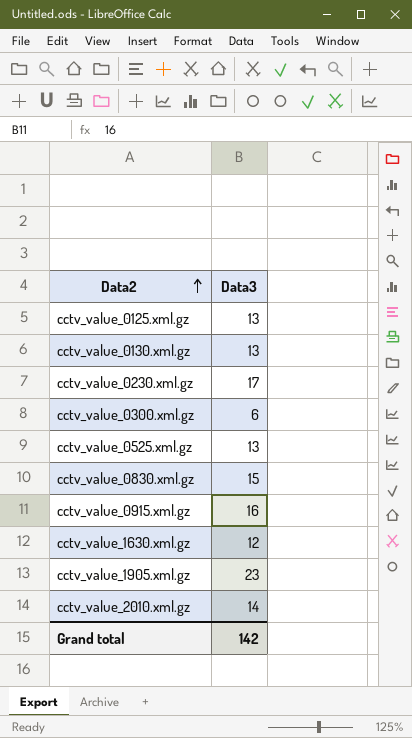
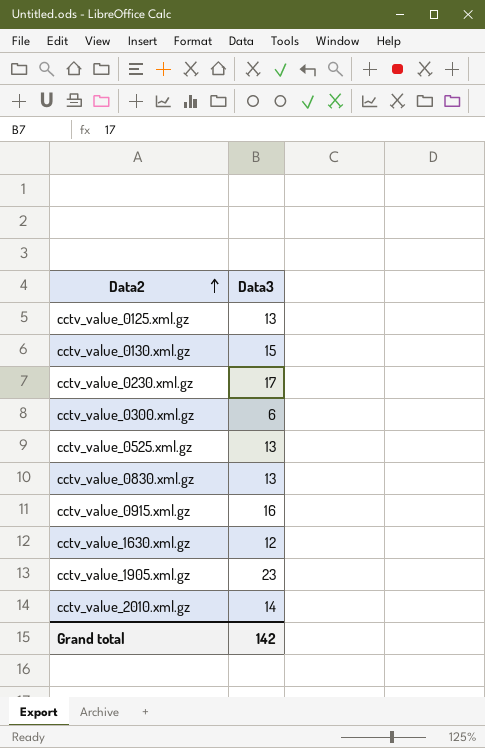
cctv_value_0130.xml.gz | Data3: 13 -> 15
cctv_value_0830.xml.gz | Data3: 15 -> 13

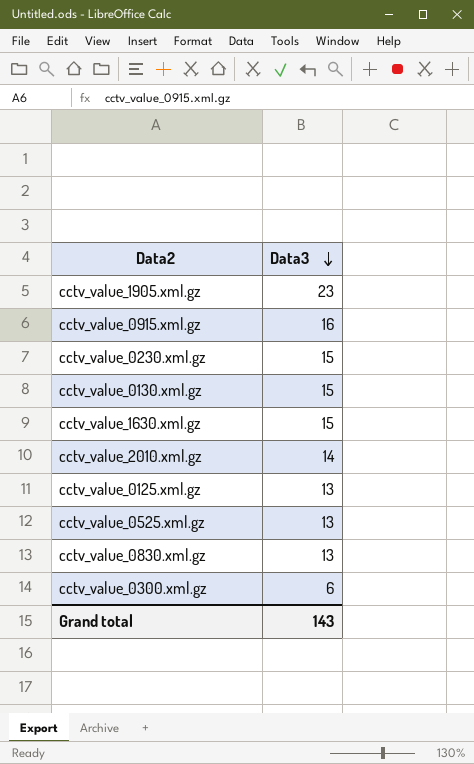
row order: Data2 ascending -> Data3 descending
cctv_value_0230.xml.gz | Data3: 17 -> 15
cctv_value_1630.xml.gz | Data3: 12 -> 15
Grand total | Data3: 142 -> 143

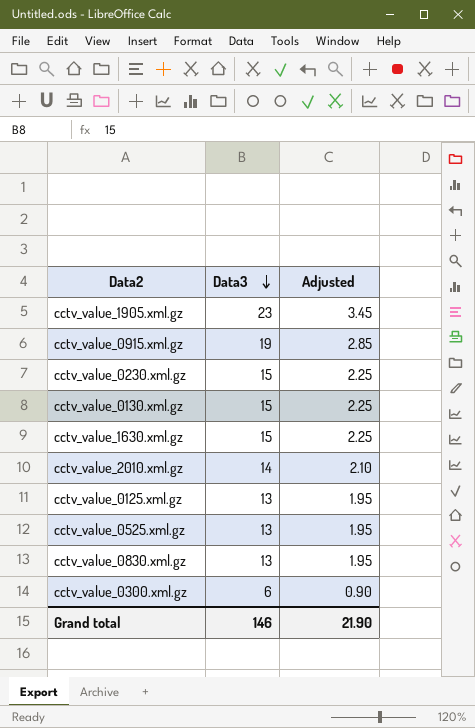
column Adjusted | formula: none -> [Data3] * 0.15
cctv_value_0915.xml.gz | Data3: 16 -> 19
Grand total | Data3: 143 -> 146

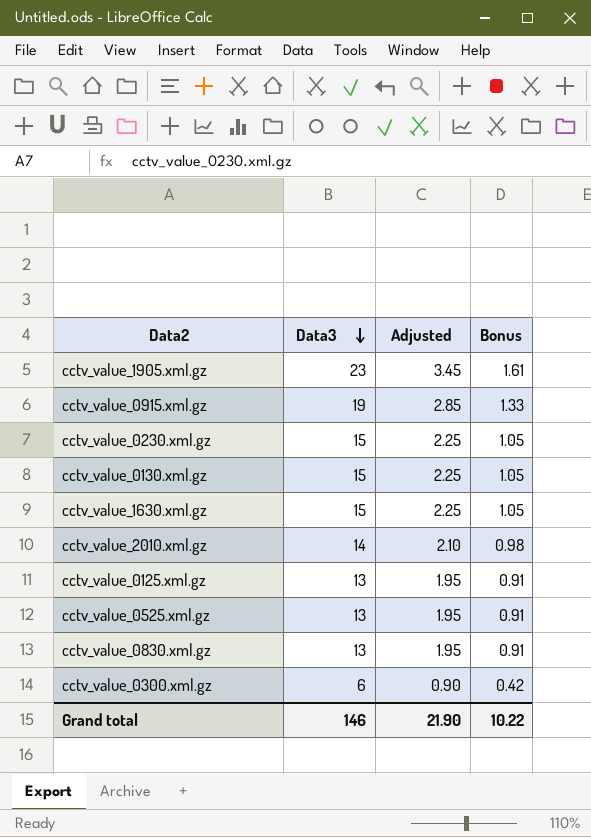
column Bonus | formula: none -> [Data3] * 0.07

